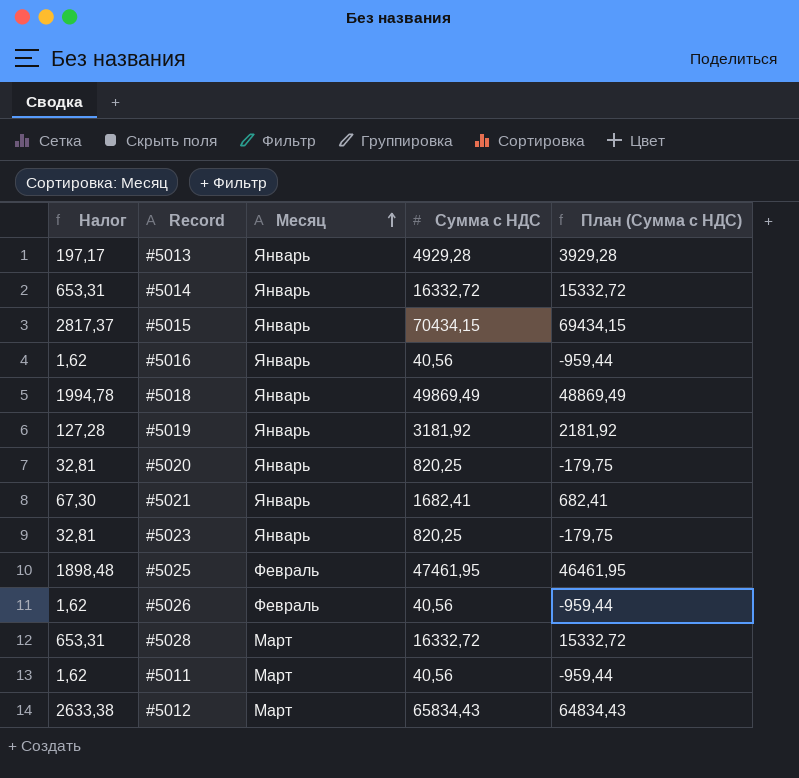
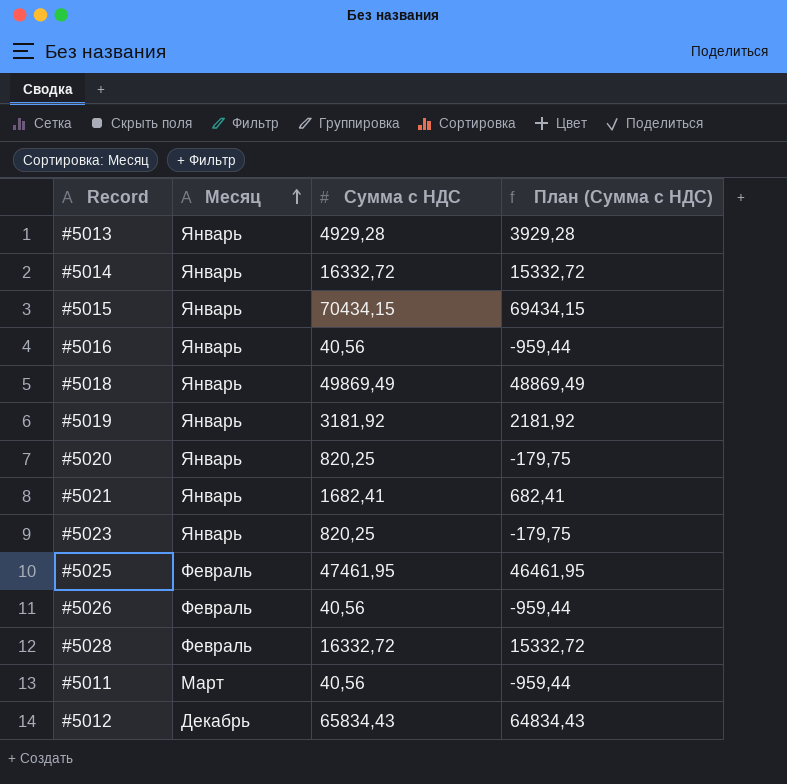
column Налог | formula: [Сумма с НДС] * 0,04 -> none
#5028 | Месяц: Март -> Февраль
#5012 | Месяц: Март -> Декабрь

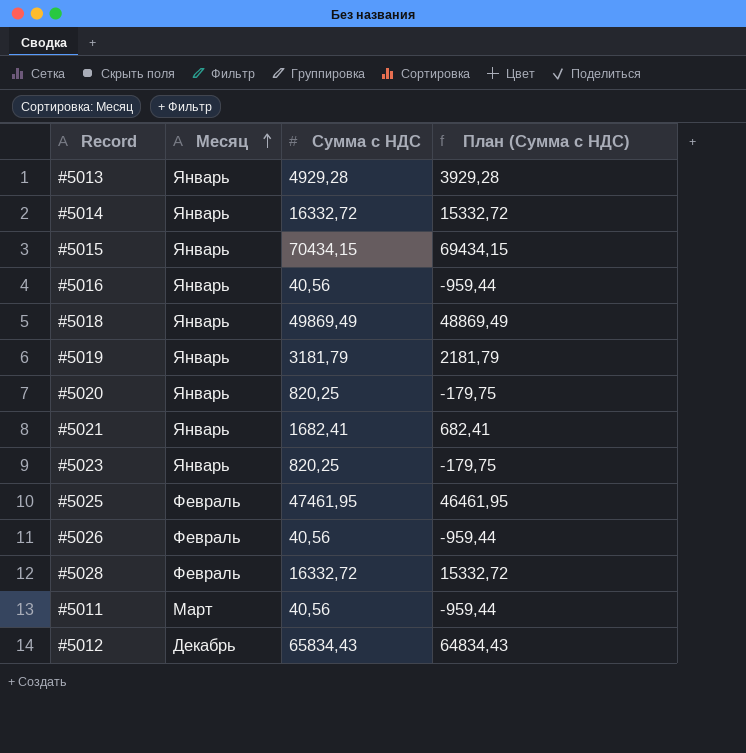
#5019 | Сумма с НДС: 3181,92 -> 3181,79
#5019 | План (Сумма с НДС): 2181,92 -> 2181,79

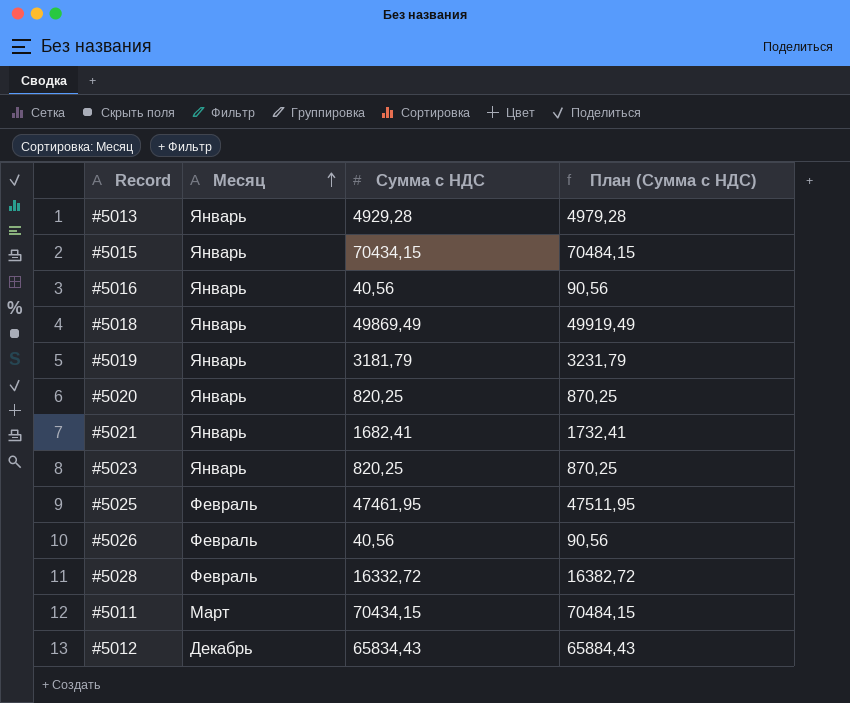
column План (Сумма с НДС) | formula: [Сумма с НДС] - 1000 -> [Сумма с НДС] + 50
row #5014: Январь | 16332,72 | 15332,72 -> none
#5011 | Сумма с НДС: 40,56 -> 70434,15

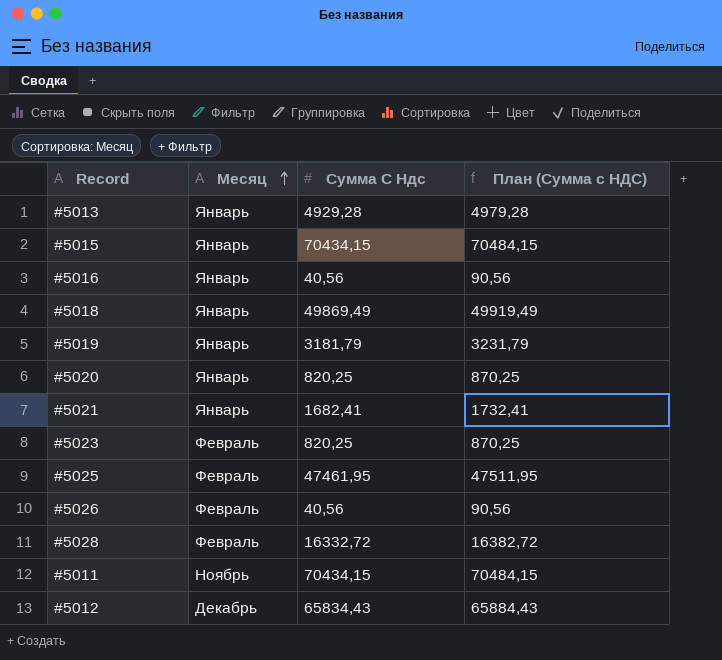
column name: Сумма с НДС -> Сумма С Ндс
#5023 | Месяц: Январь -> Февраль
#5011 | Месяц: Март -> Ноябрь

